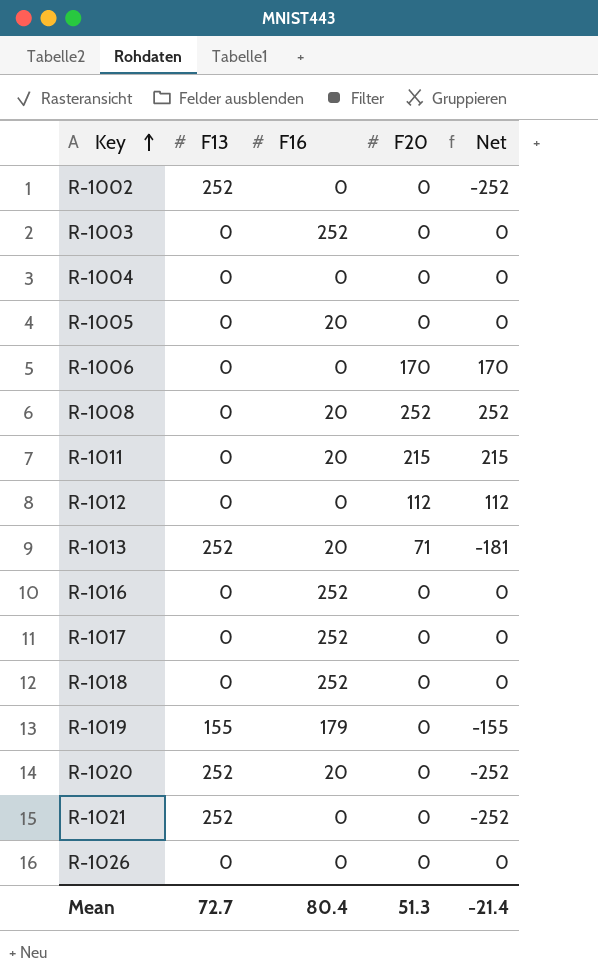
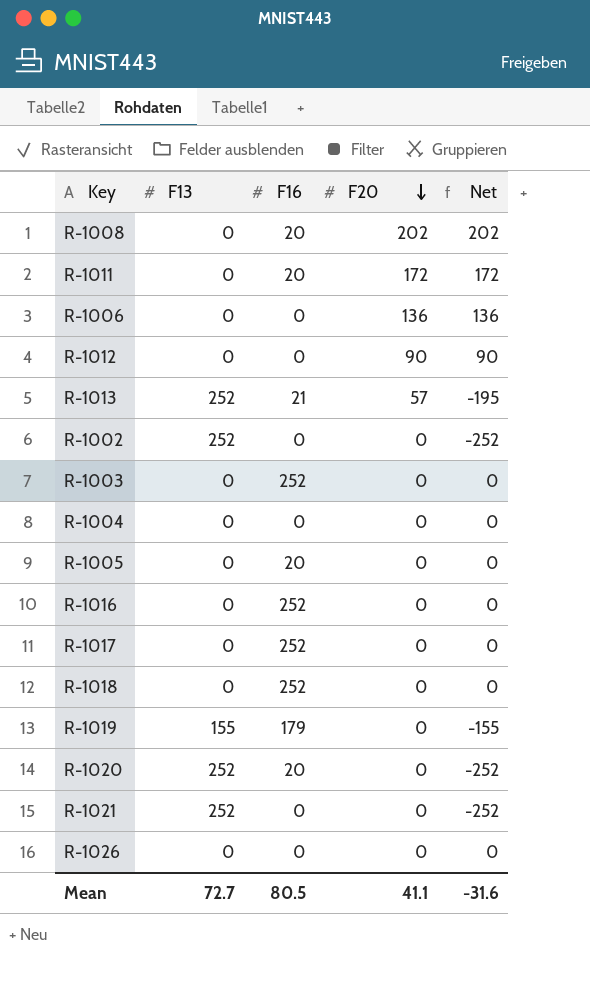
row order: Key ascending -> F20 descending
R-1008 | F20: 252 -> 202
R-1008 | Net: 252 -> 202
R-1011 | F20: 215 -> 172
R-1011 | Net: 215 -> 172
R-1006 | F20: 170 -> 136
R-1006 | Net: 170 -> 136
R-1012 | F20: 112 -> 90
R-1012 | Net: 112 -> 90
R-1013 | F16: 20 -> 21
R-1013 | F20: 71 -> 57
R-1013 | Net: -181 -> -195
Mean | F16: 80.4 -> 80.5
Mean | F20: 51.3 -> 41.1
Mean | Net: -21.4 -> -31.6

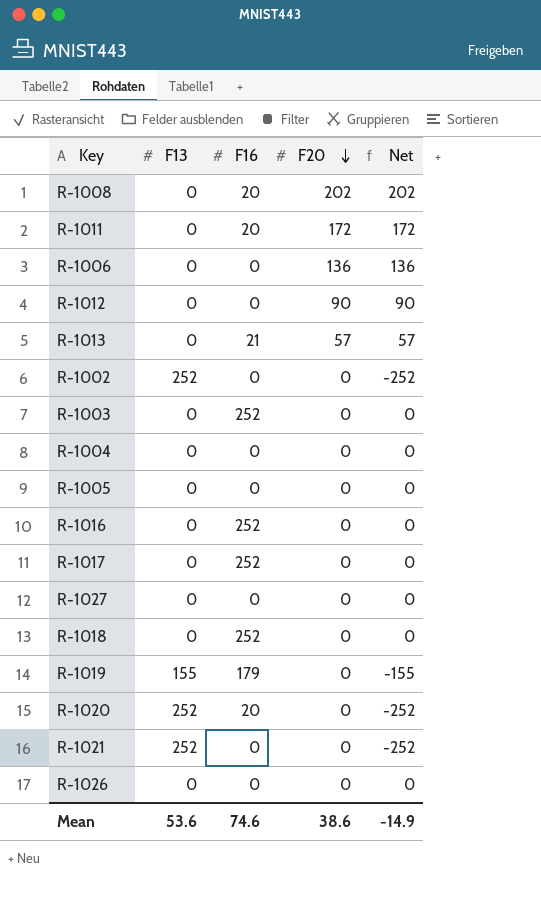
R-1013 | F13: 252 -> 0
R-1013 | Net: -195 -> 57
R-1005 | F16: 20 -> 0
row R-1027: none -> 0 | 0 | 0 | 0
Mean | F13: 72.7 -> 53.6
Mean | F16: 80.5 -> 74.6
Mean | F20: 41.1 -> 38.6
Mean | Net: -31.6 -> -14.9

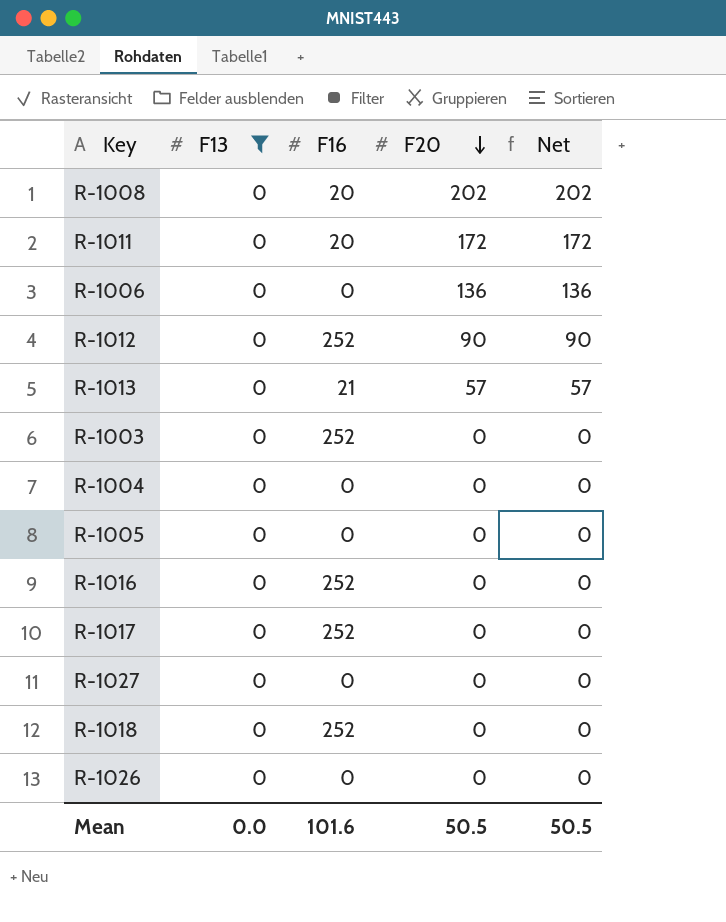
filter: none -> F13 = 0
R-1012 | F16: 0 -> 252
Mean | F13: 53.6 -> 0.0
Mean | F16: 74.6 -> 101.6
Mean | F20: 38.6 -> 50.5
Mean | Net: -14.9 -> 50.5

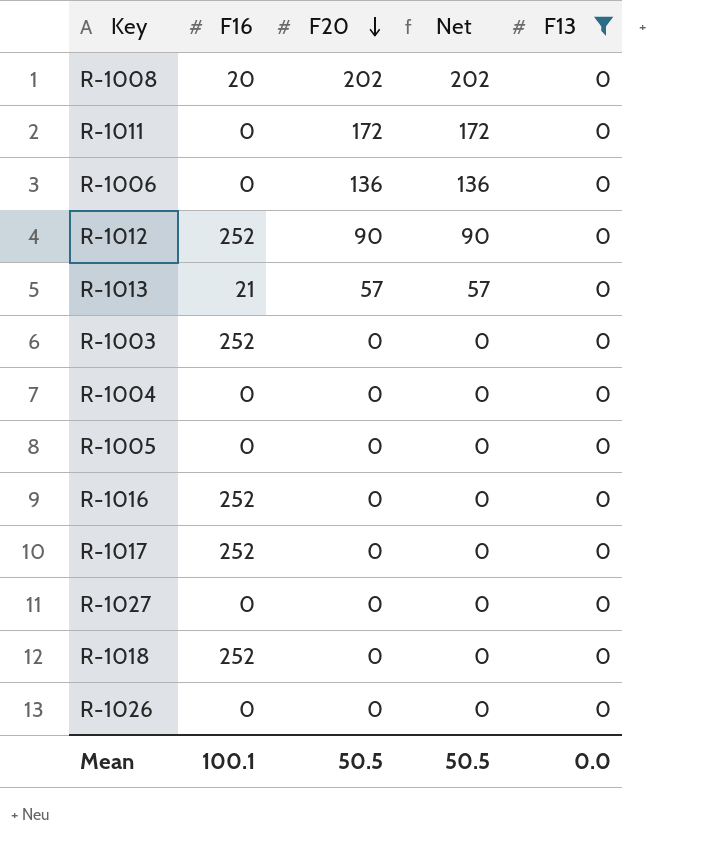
column F13 | position: 2 -> 5
R-1011 | F16: 20 -> 0
Mean | F16: 101.6 -> 100.1

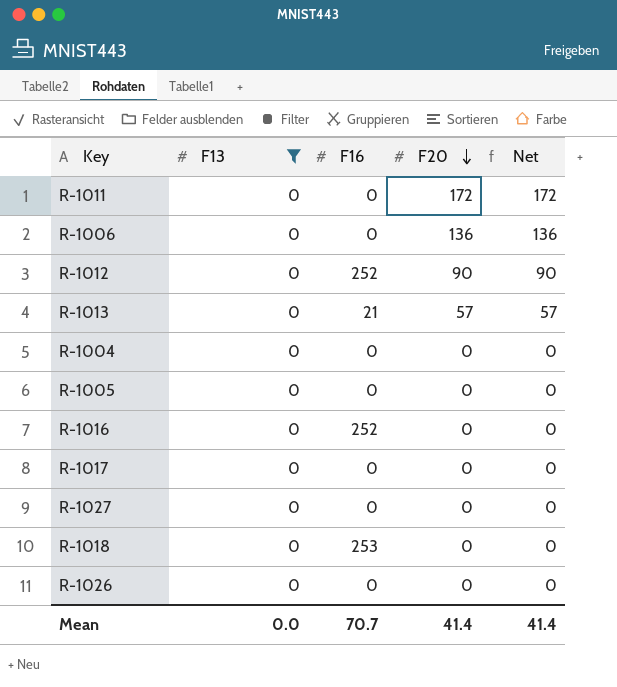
column F13 | position: 5 -> 2
row R-1008: 20 | 202 | 202 | 0 -> none
row R-1003: 252 | 0 | 0 | 0 -> none
R-1017 | F16: 252 -> 0
R-1018 | F16: 252 -> 253
Mean | F16: 100.1 -> 70.7
Mean | F20: 50.5 -> 41.4
Mean | Net: 50.5 -> 41.4

